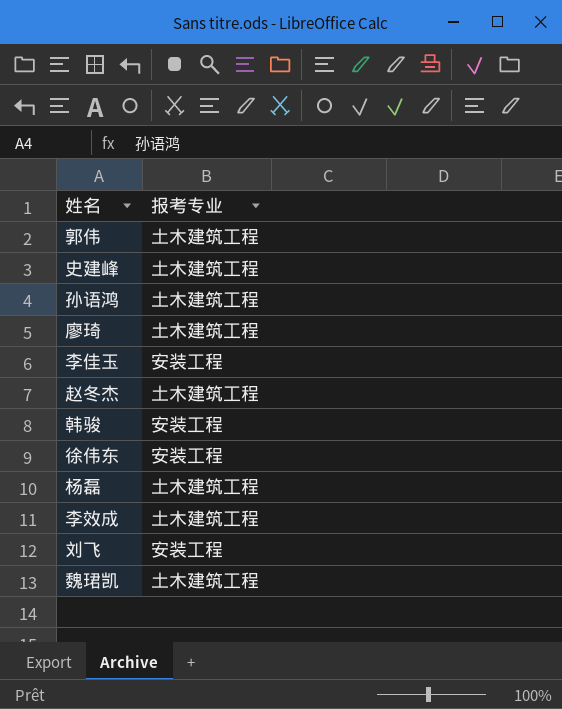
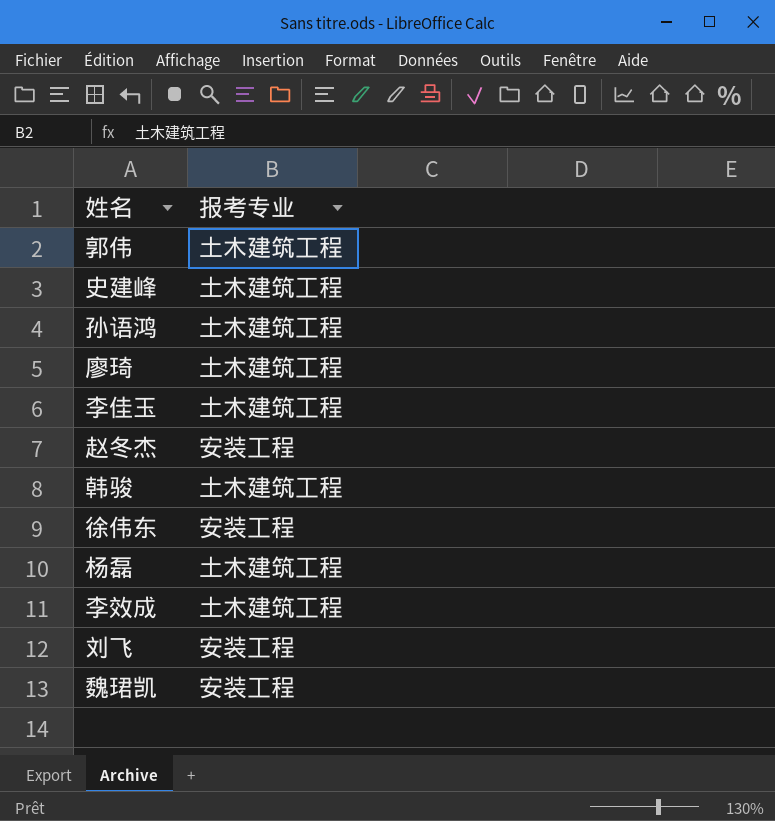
李佳玉 | 报考专业: 安装工程 -> 土木建筑工程
赵冬杰 | 报考专业: 土木建筑工程 -> 安装工程
韩骏 | 报考专业: 安装工程 -> 土木建筑工程
魏珺凯 | 报考专业: 土木建筑工程 -> 安装工程

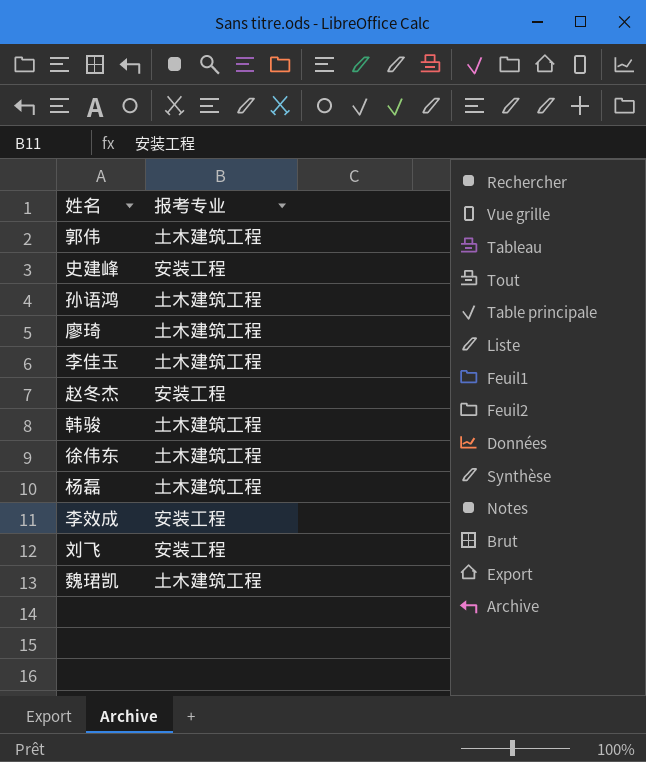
史建峰 | 报考专业: 土木建筑工程 -> 安装工程
徐伟东 | 报考专业: 安装工程 -> 土木建筑工程
李效成 | 报考专业: 土木建筑工程 -> 安装工程
魏珺凯 | 报考专业: 安装工程 -> 土木建筑工程

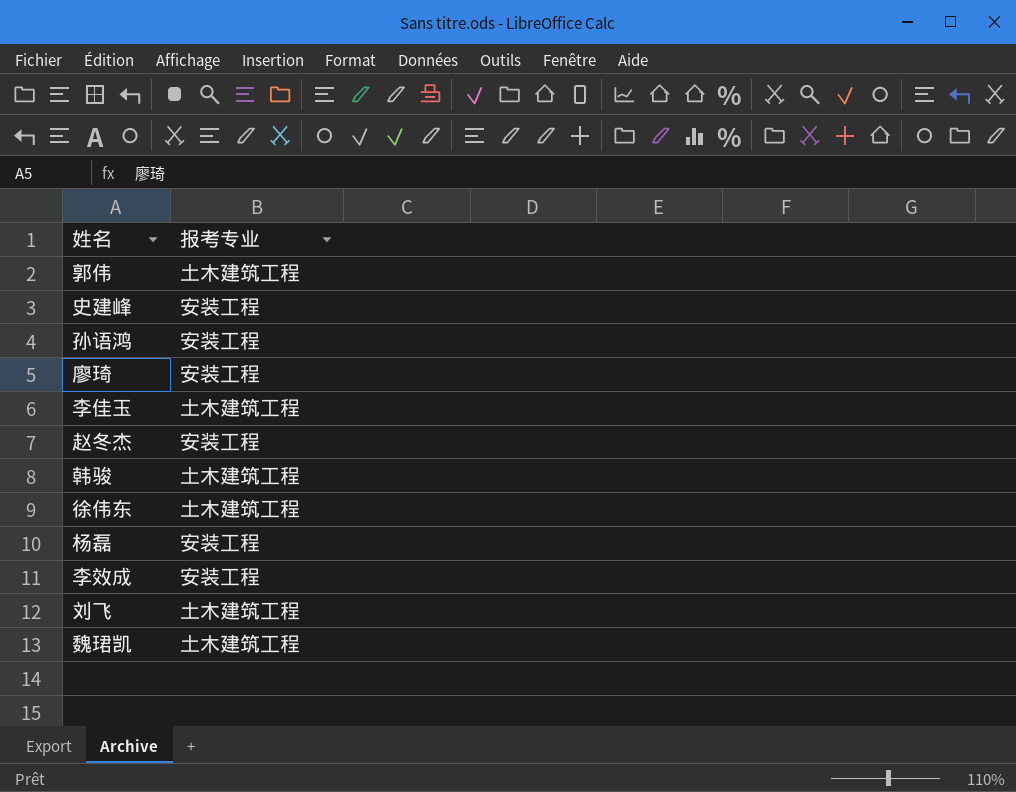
孙语鸿 | 报考专业: 土木建筑工程 -> 安装工程
廖琦 | 报考专业: 土木建筑工程 -> 安装工程
杨磊 | 报考专业: 土木建筑工程 -> 安装工程
刘飞 | 报考专业: 安装工程 -> 土木建筑工程

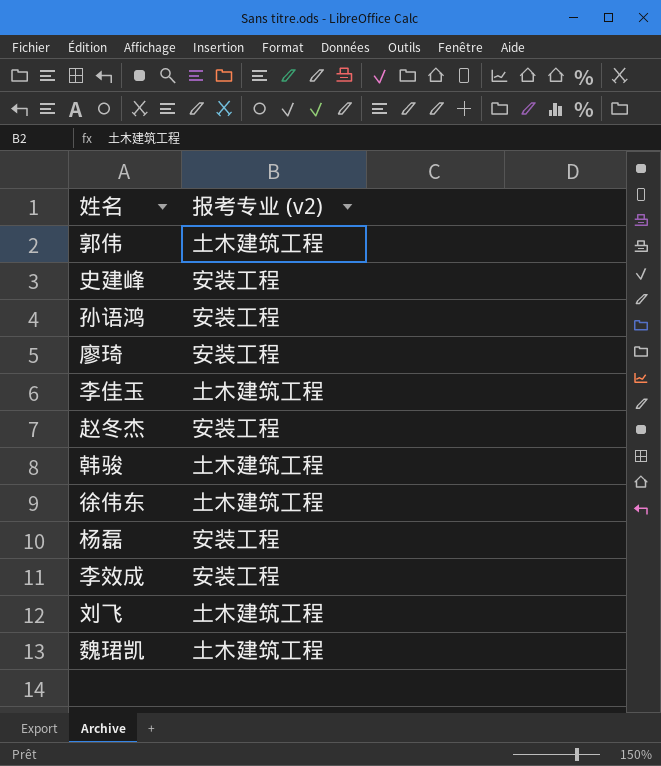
column name: 报考专业 -> 报考专业 (v2)

